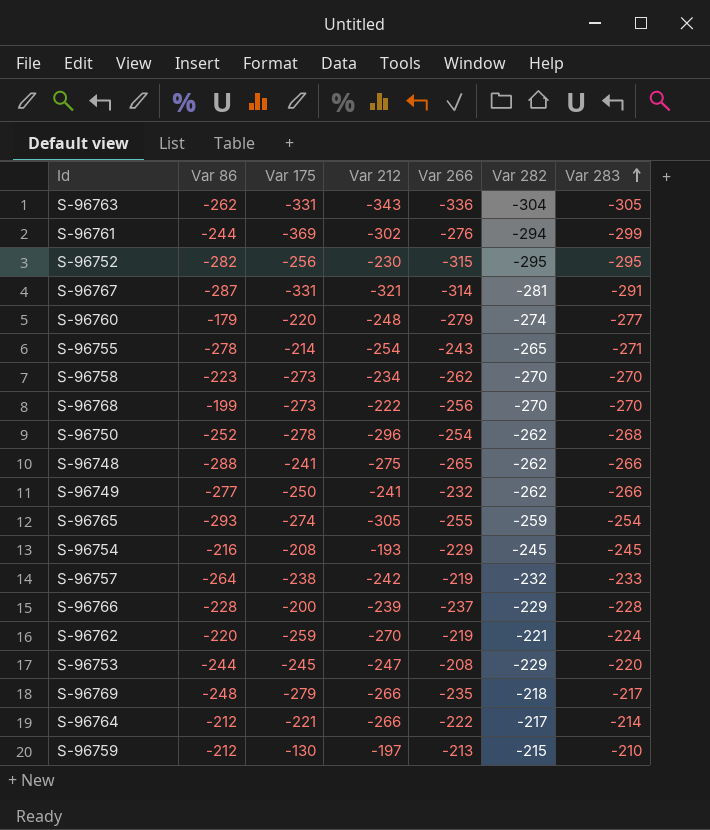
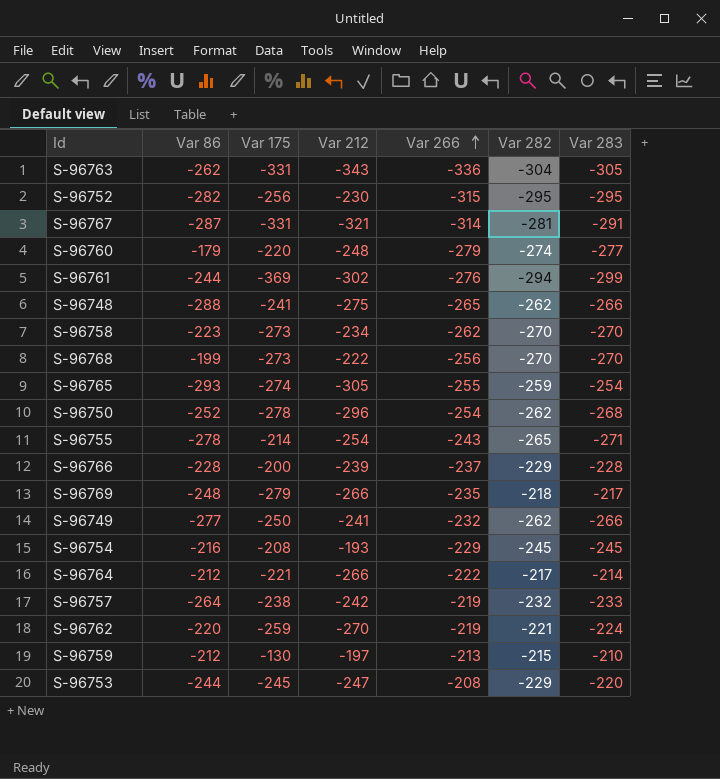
row order: Var 283 ascending -> Var 266 ascending

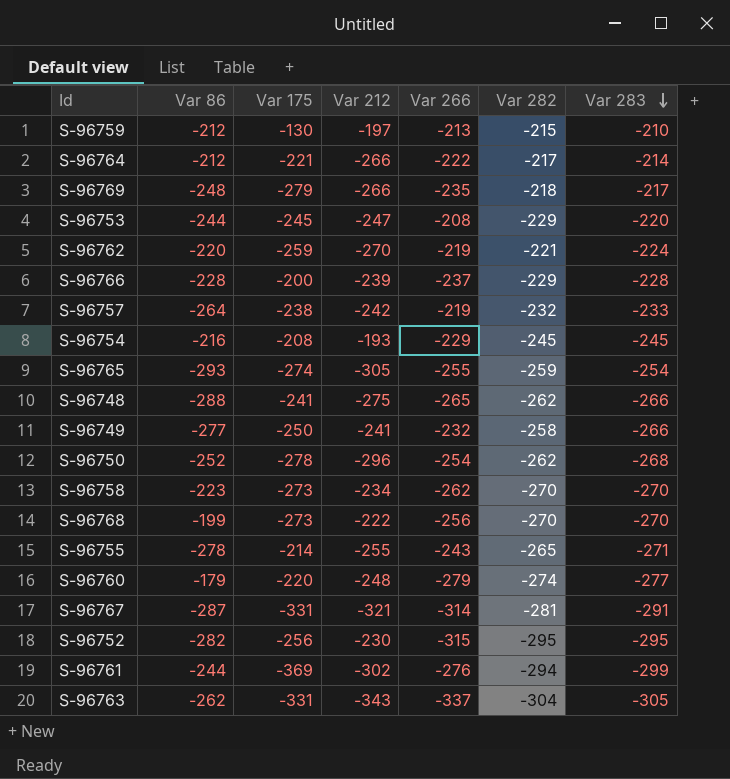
row order: Var 266 ascending -> Var 283 descending
S-96749 | Var 282: -262 -> -258
S-96755 | Var 212: -254 -> -255
S-96763 | Var 266: -336 -> -337

